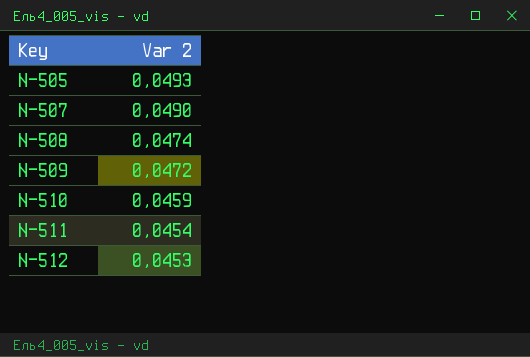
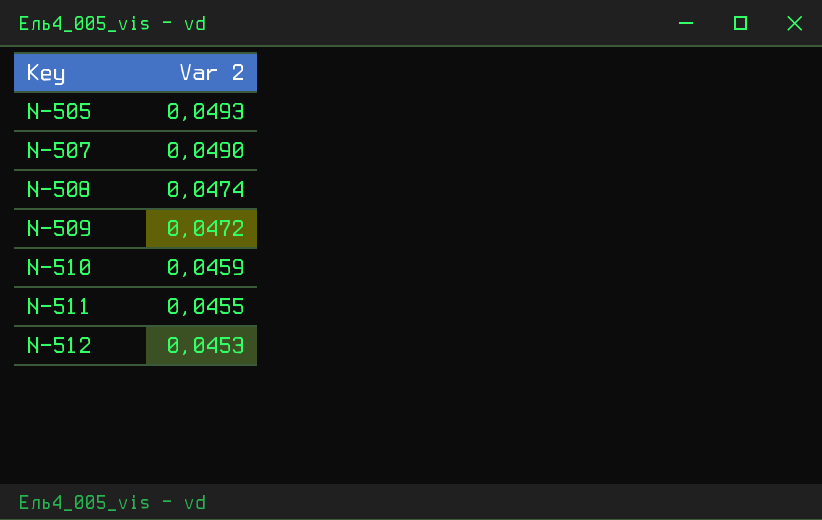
N-511 | Var 2: 0,0454 -> 0,0455

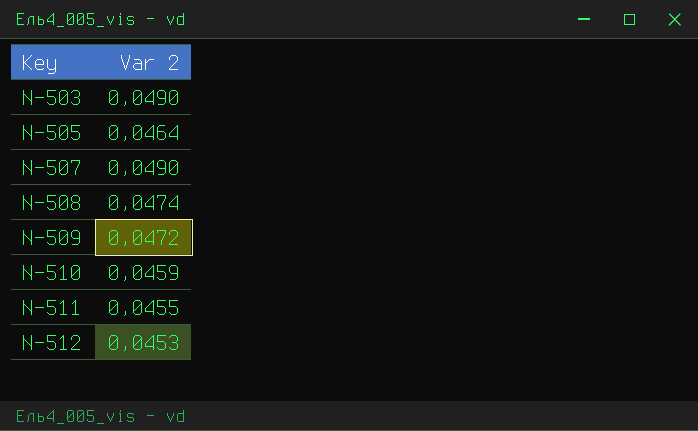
row N-503: none -> 0,0490
N-505 | Var 2: 0,0493 -> 0,0464

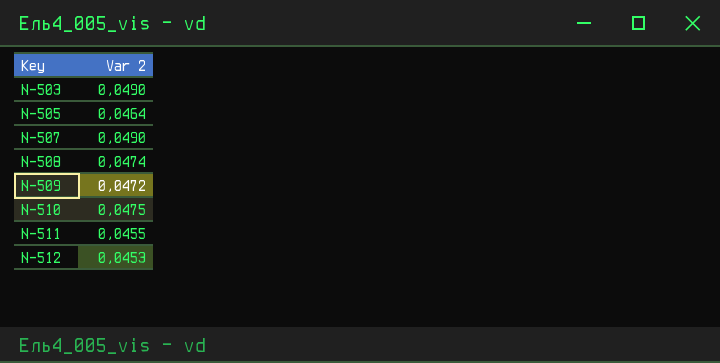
N-510 | Var 2: 0,0459 -> 0,0475

